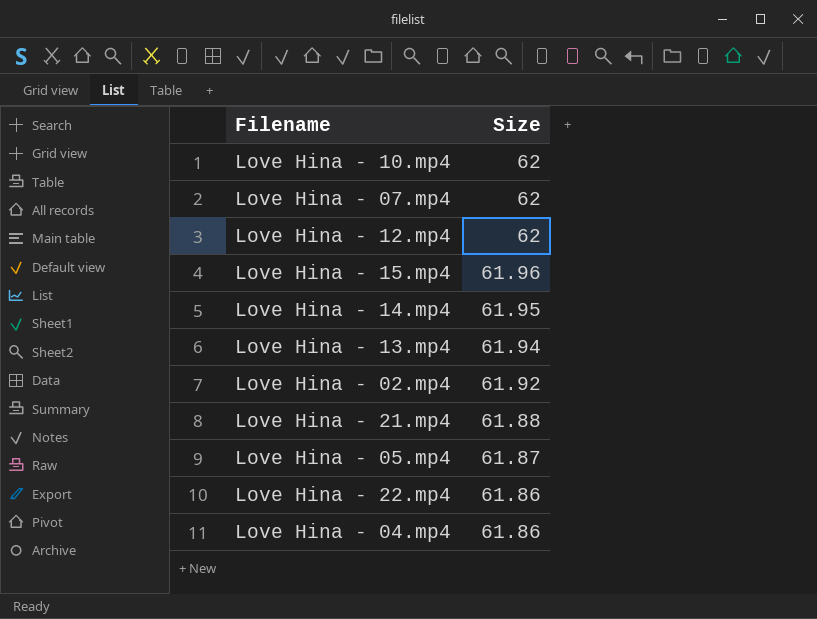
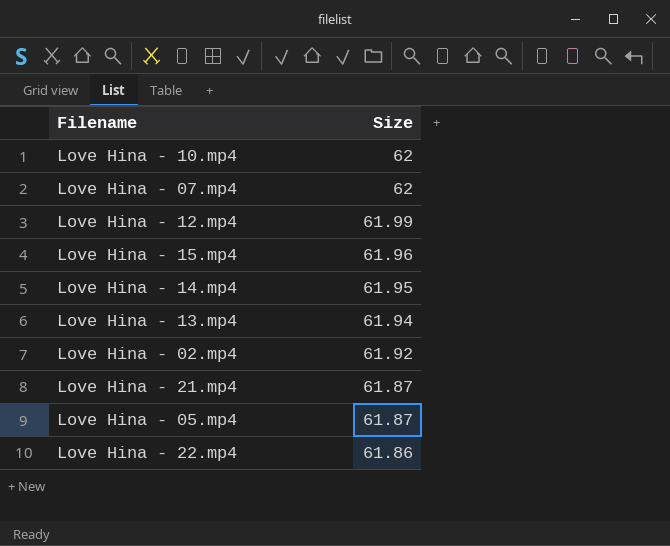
row Love Hina - 04.mp4: 61.86 -> none
Love Hina - 12.mp4 | Size: 62 -> 61.99
Love Hina - 21.mp4 | Size: 61.88 -> 61.87

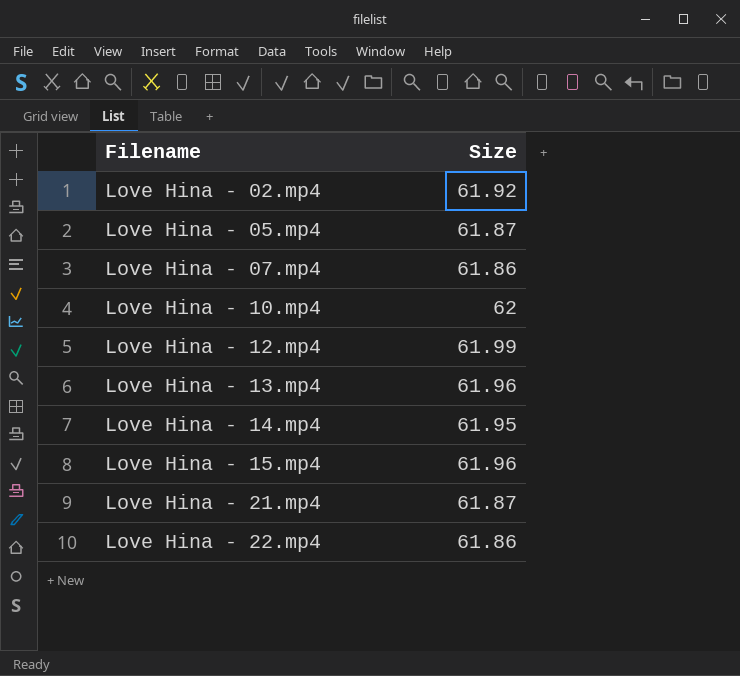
row order: Size descending -> Filename ascending
Love Hina - 07.mp4 | Size: 62 -> 61.86
Love Hina - 13.mp4 | Size: 61.94 -> 61.96

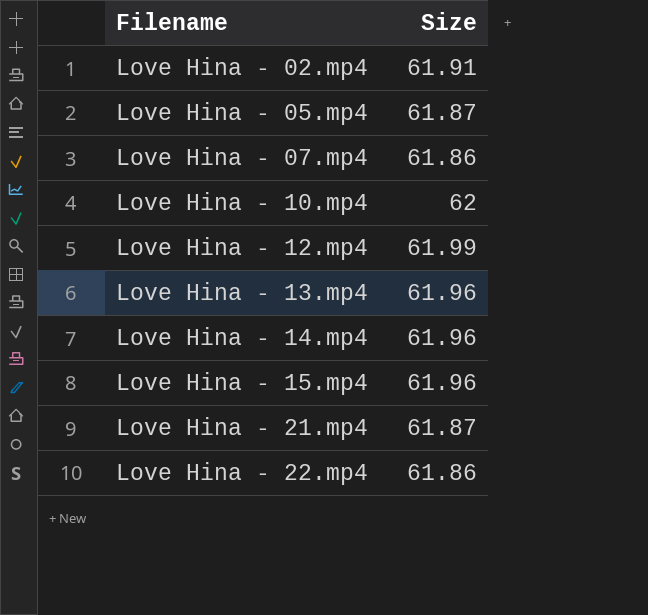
Love Hina - 02.mp4 | Size: 61.92 -> 61.91
Love Hina - 14.mp4 | Size: 61.95 -> 61.96

